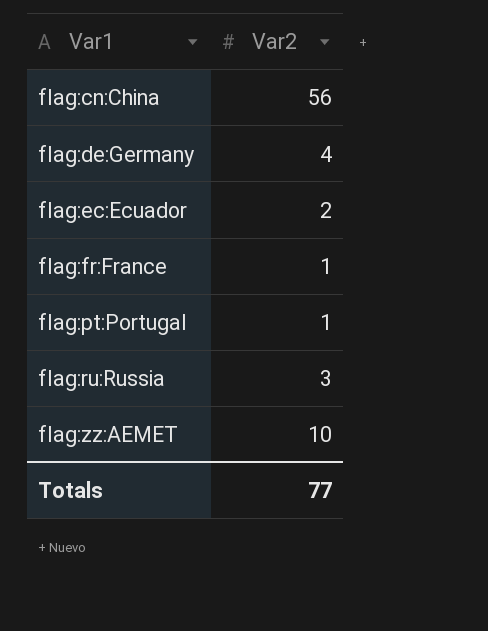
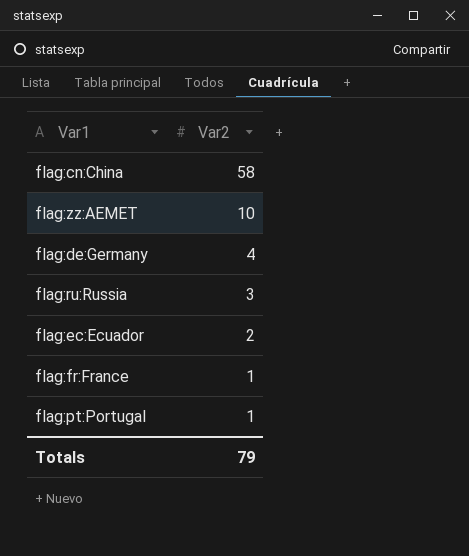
row order: Var1 ascending -> Var2 descending
flag:cn:China | Var2: 56 -> 58
Totals | Var2: 77 -> 79

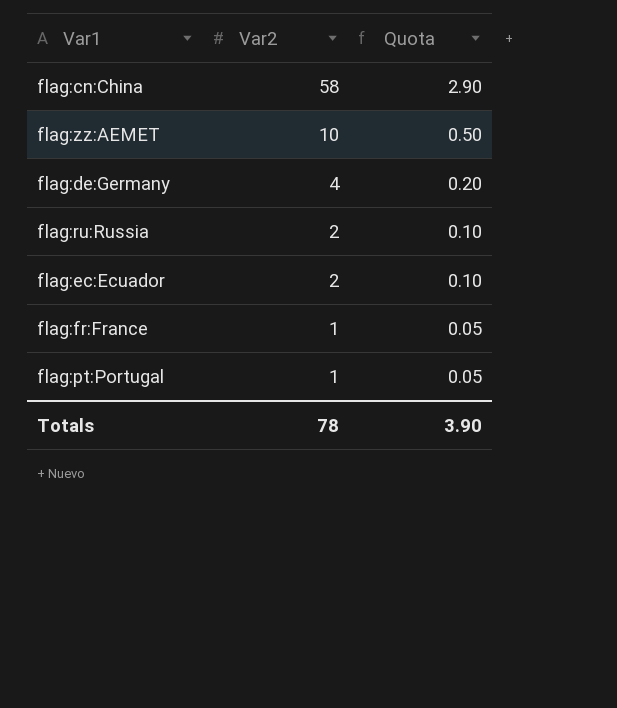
column Quota | formula: none -> [Var2] * 0.05
flag:ru:Russia | Var2: 3 -> 2
Totals | Var2: 79 -> 78

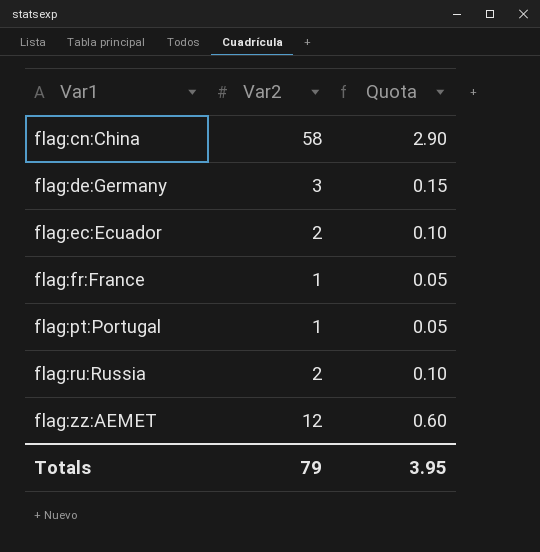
row order: Var2 descending -> Var1 ascending
flag:de:Germany | Var2: 4 -> 3
flag:de:Germany | Quota: 0.20 -> 0.15
flag:zz:AEMET | Var2: 10 -> 12
flag:zz:AEMET | Quota: 0.50 -> 0.60
Totals | Var2: 78 -> 79
Totals | Quota: 3.90 -> 3.95

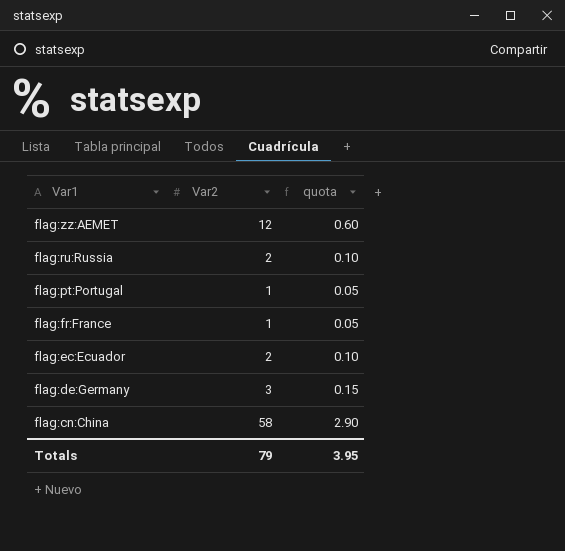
row order: Var1 ascending -> Var1 descending
column name: Quota -> quota

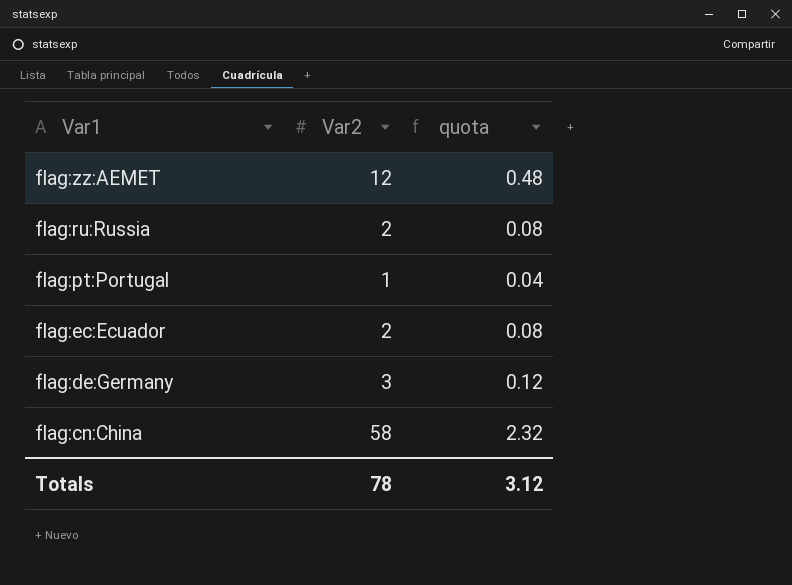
column quota | formula: [Var2] * 0.05 -> [Var2] * 0.04
row flag:fr:France: 1 | 0.05 -> none
Totals | Var2: 79 -> 78
Totals | quota: 3.95 -> 3.12

